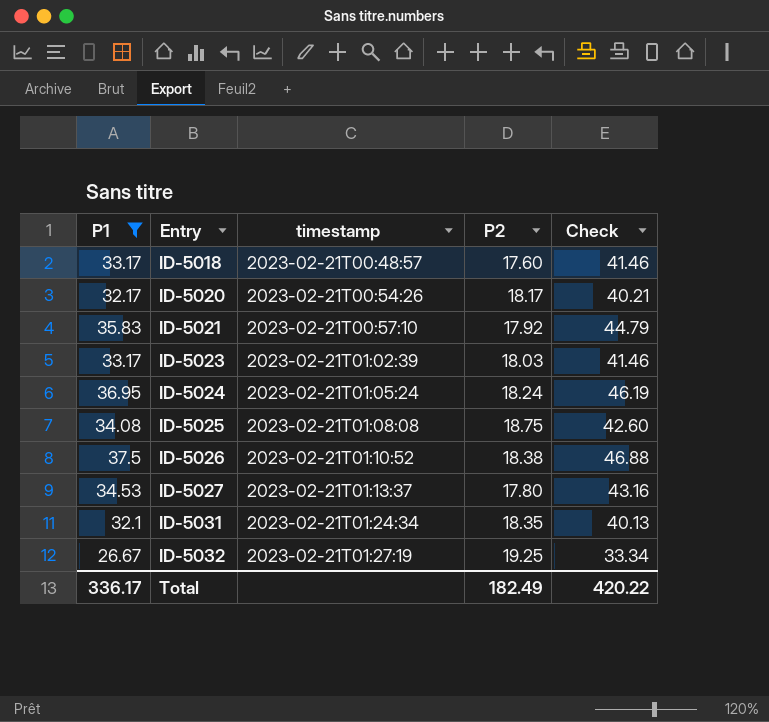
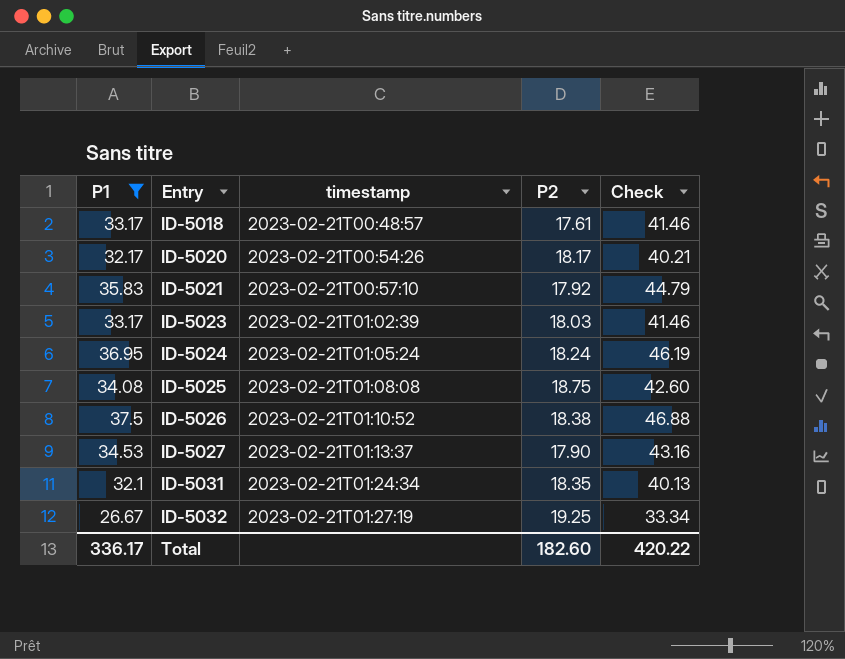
ID-5018 | P2: 17.60 -> 17.61
ID-5027 | P2: 17.80 -> 17.90
Total | P2: 182.49 -> 182.60

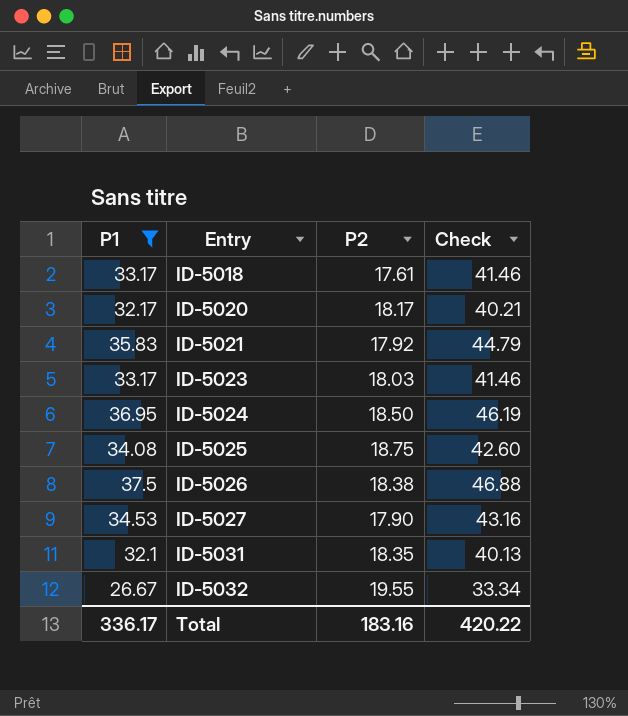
column timestamp | position: 3 -> none
ID-5024 | P2: 18.24 -> 18.50
ID-5032 | P2: 19.25 -> 19.55
Total | P2: 182.60 -> 183.16

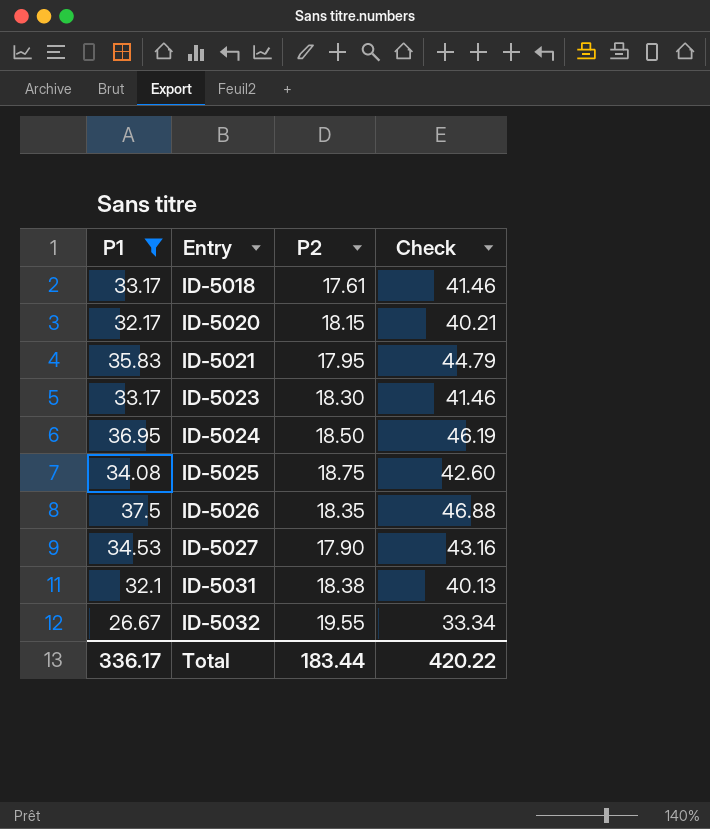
ID-5020 | P2: 18.17 -> 18.15
ID-5021 | P2: 17.92 -> 17.95
ID-5023 | P2: 18.03 -> 18.30
ID-5026 | P2: 18.38 -> 18.35
ID-5031 | P2: 18.35 -> 18.38
Total | P2: 183.16 -> 183.44

